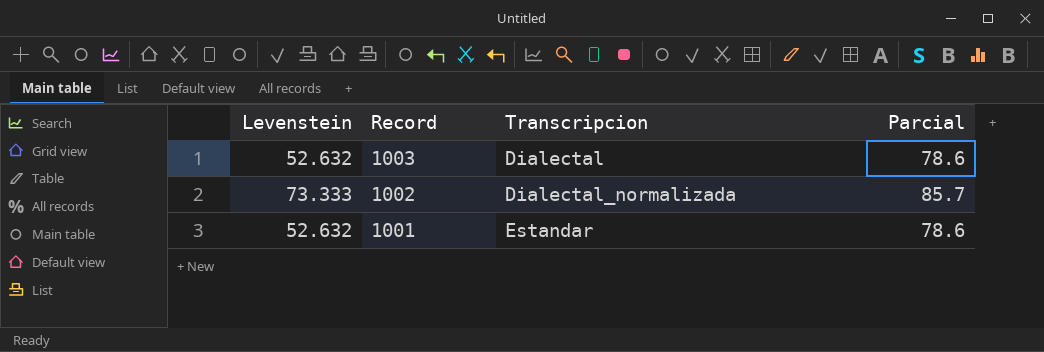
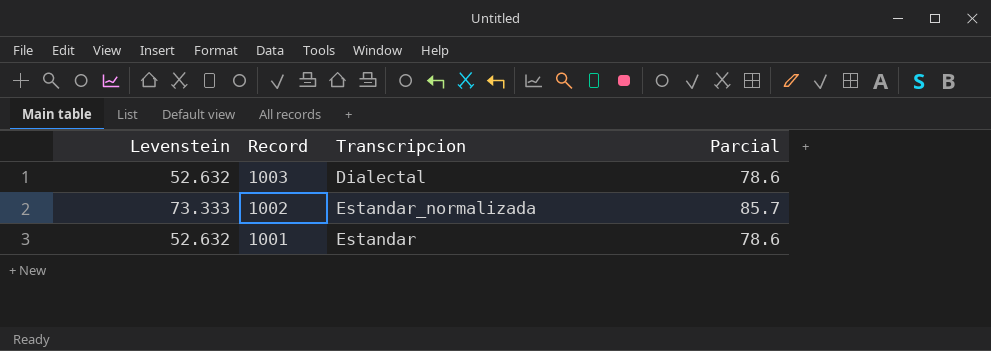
1002 | Transcripcion: Dialectal_normalizada -> Estandar_normalizada

